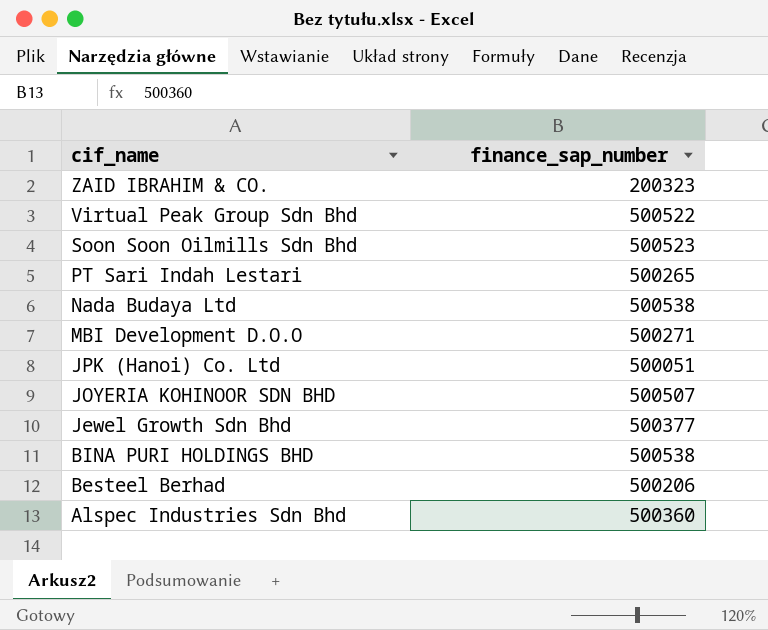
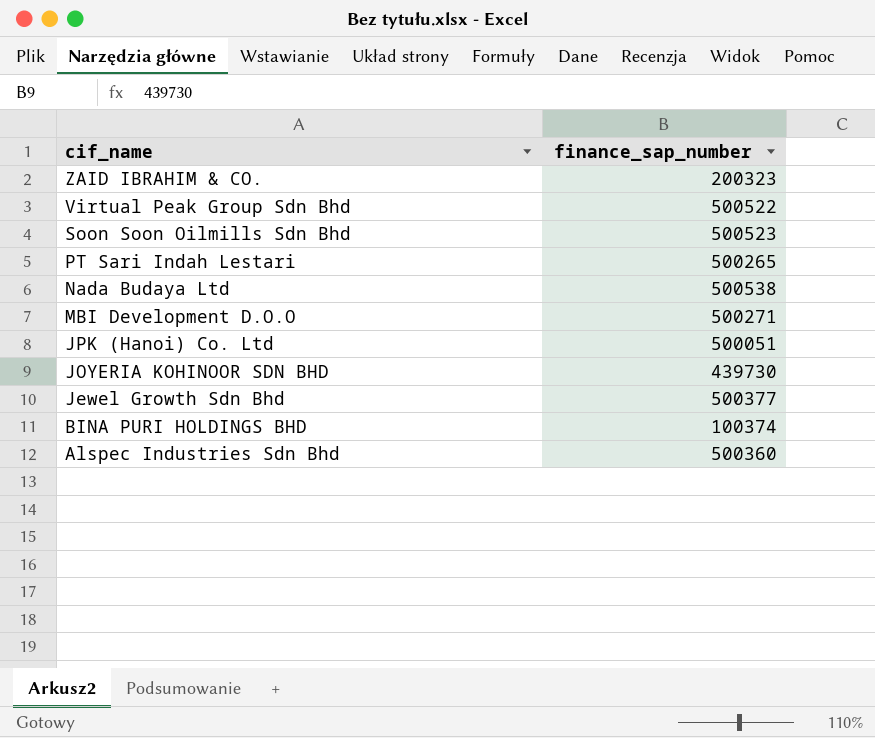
row Besteel Berhad: 500206 -> none
JOYERIA KOHINOOR SDN BHD | finance_sap_number: 500507 -> 439730
BINA PURI HOLDINGS BHD | finance_sap_number: 500538 -> 100374

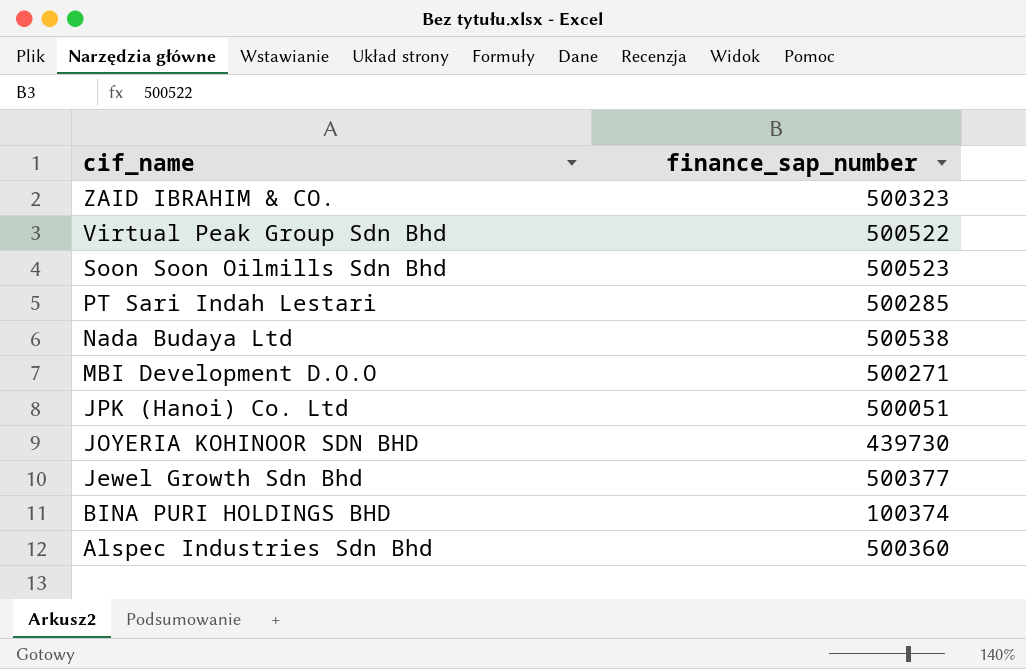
ZAID IBRAHIM & CO. | finance_sap_number: 200323 -> 500323
PT Sari Indah Lestari | finance_sap_number: 500265 -> 500285

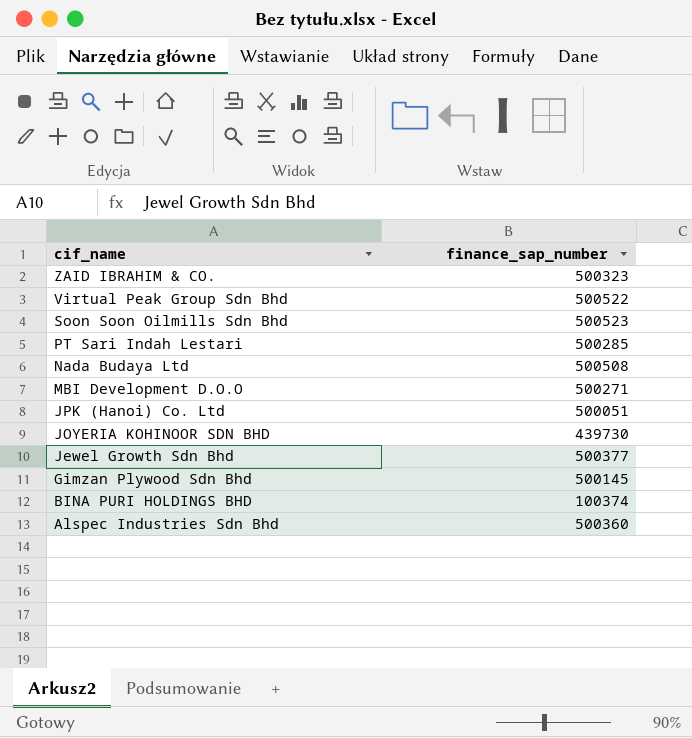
Nada Budaya Ltd | finance_sap_number: 500538 -> 500508
row Gimzan Plywood Sdn Bhd: none -> 500145

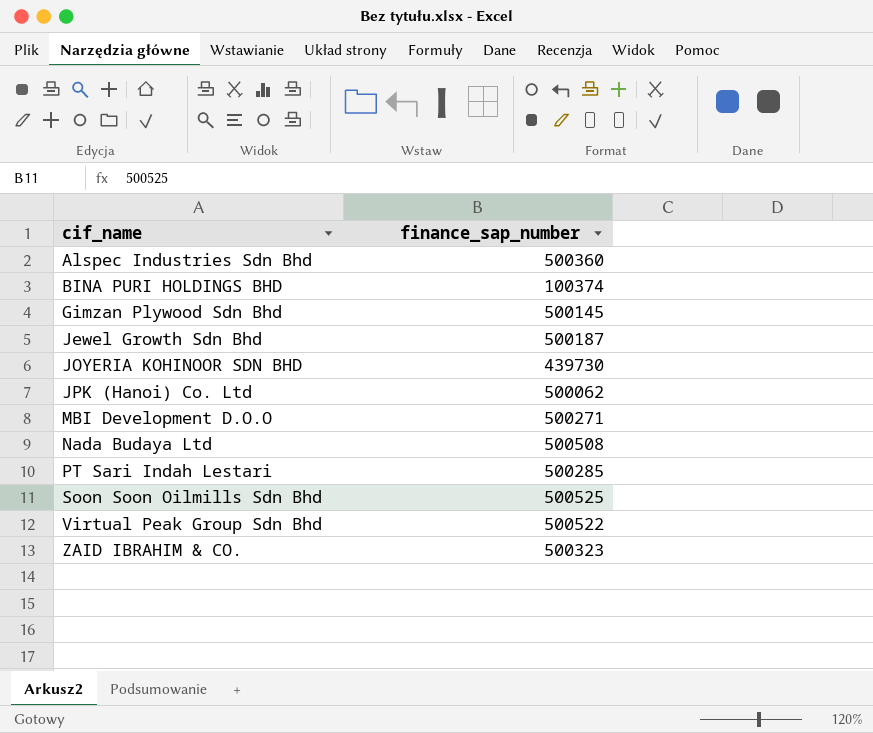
row order: cif_name descending -> cif_name ascending
Jewel Growth Sdn Bhd | finance_sap_number: 500377 -> 500187
JPK (Hanoi) Co. Ltd | finance_sap_number: 500051 -> 500062
Soon Soon Oilmills Sdn Bhd | finance_sap_number: 500523 -> 500525

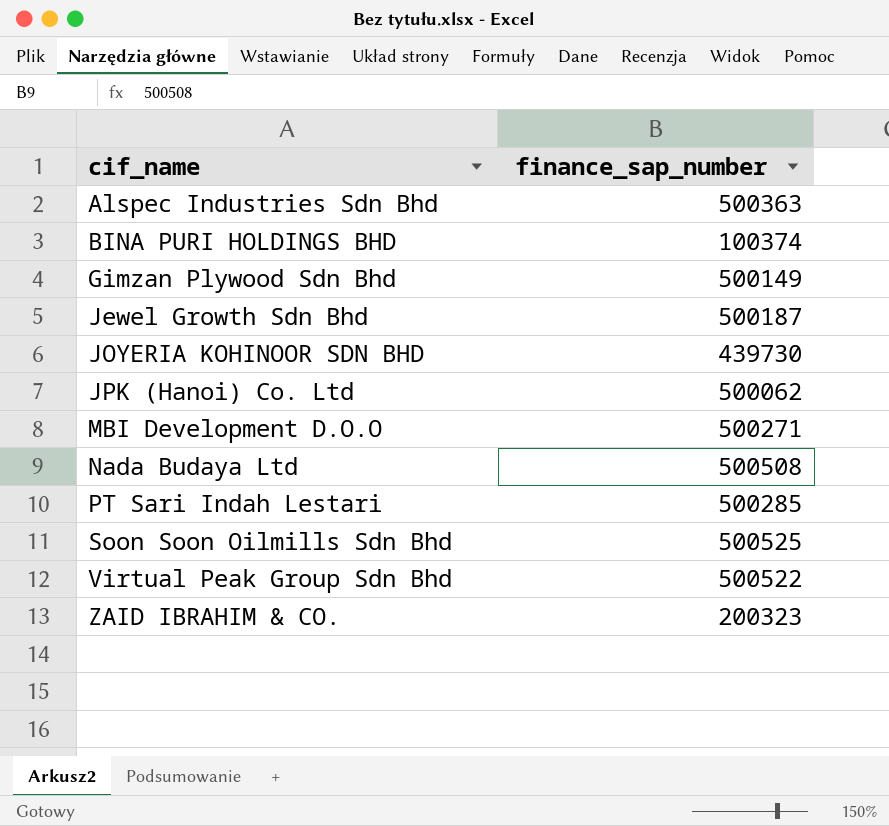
Alspec Industries Sdn Bhd | finance_sap_number: 500360 -> 500363
Gimzan Plywood Sdn Bhd | finance_sap_number: 500145 -> 500149
ZAID IBRAHIM & CO. | finance_sap_number: 500323 -> 200323

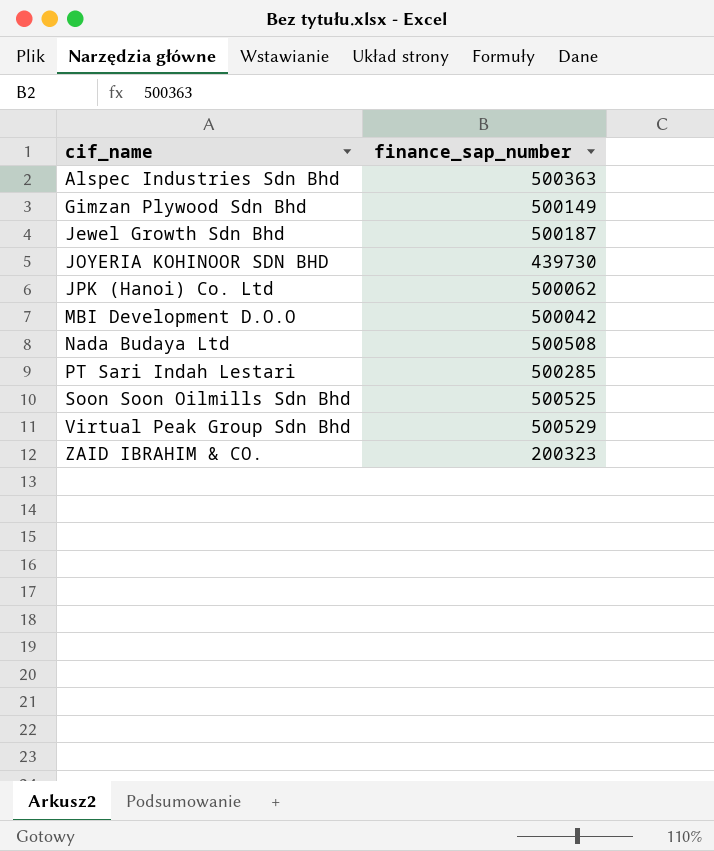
row BINA PURI HOLDINGS BHD: 100374 -> none
MBI Development D.O.O | finance_sap_number: 500271 -> 500042
Virtual Peak Group Sdn Bhd | finance_sap_number: 500522 -> 500529

